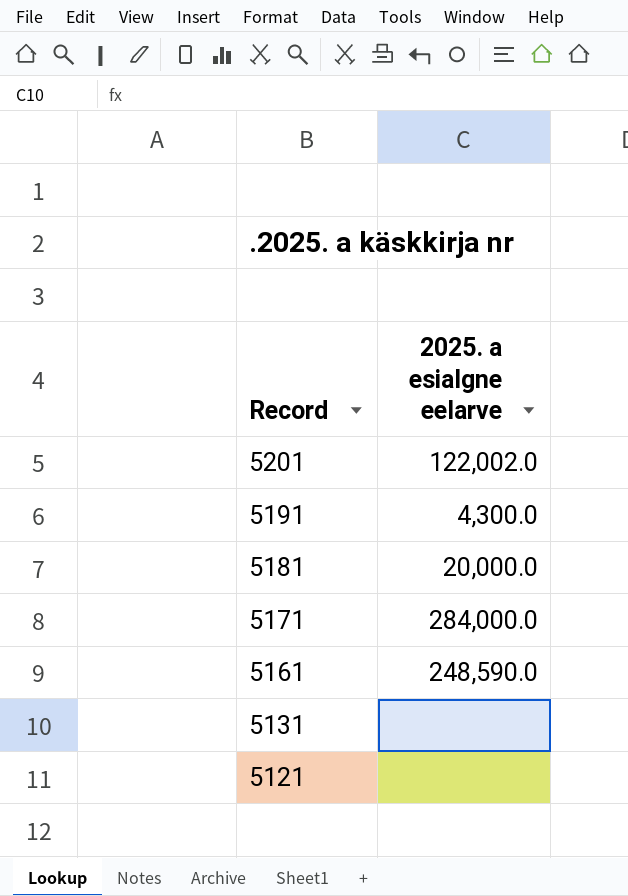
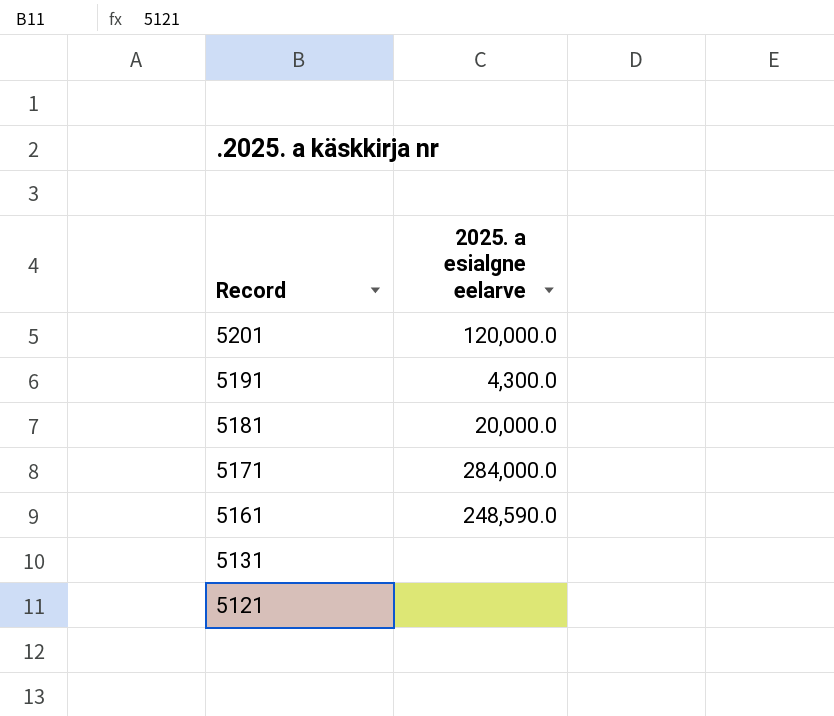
5201 | 2025. a esialgne eelarve: 122,002.0 -> 120,000.0

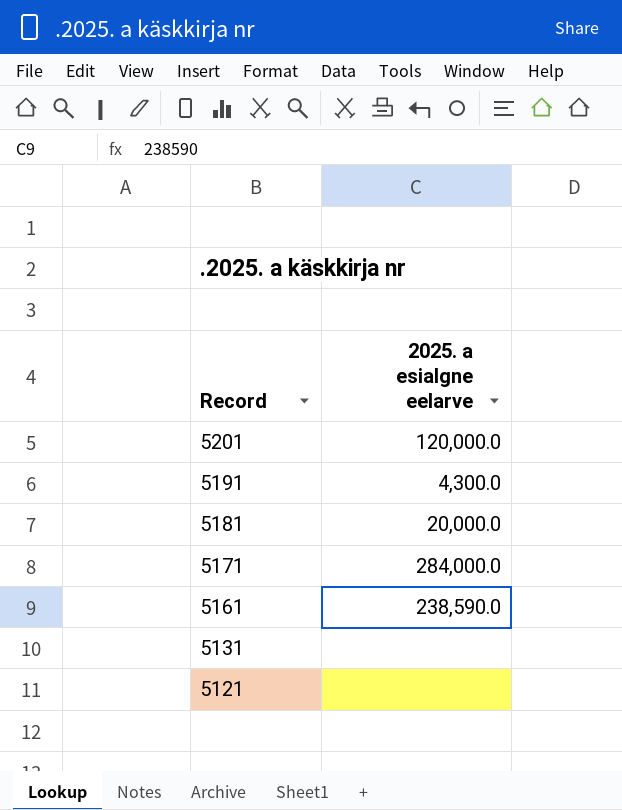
5161 | 2025. a esialgne eelarve: 248,590.0 -> 238,590.0

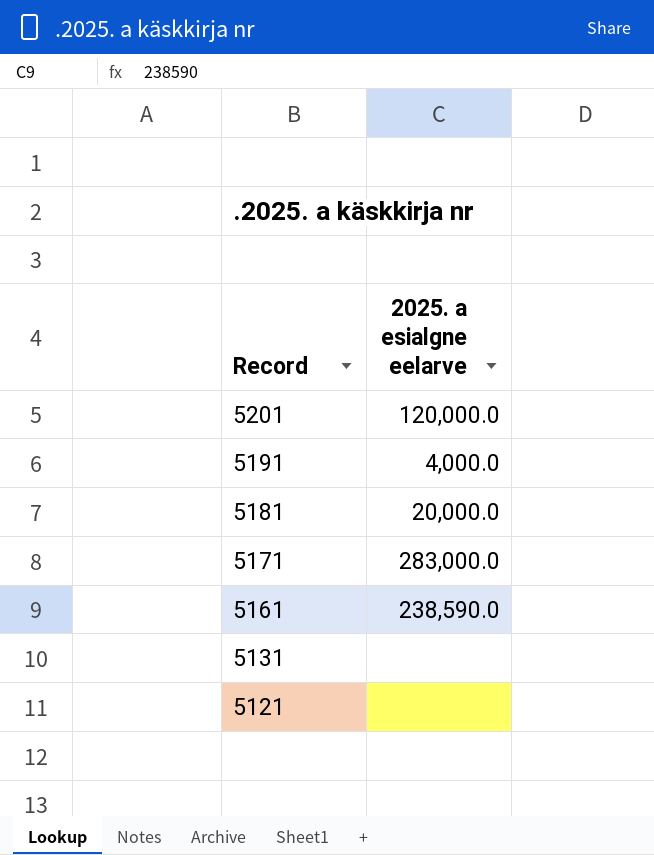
5191 | 2025. a esialgne eelarve: 4,300.0 -> 4,000.0
5171 | 2025. a esialgne eelarve: 284,000.0 -> 283,000.0

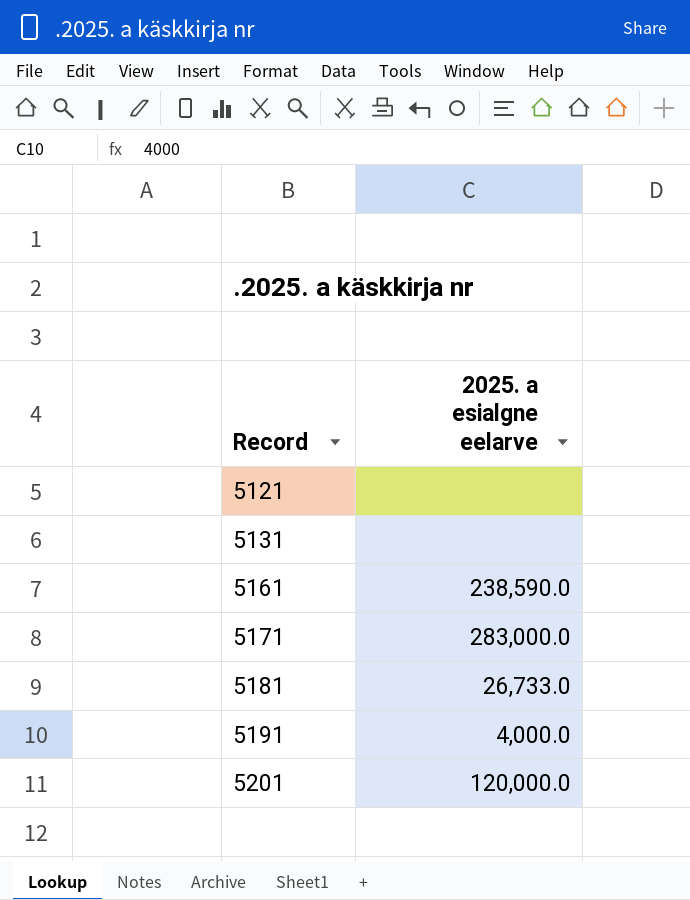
row order: Record descending -> Record ascending
5181 | 2025. a esialgne eelarve: 20,000.0 -> 26,733.0

